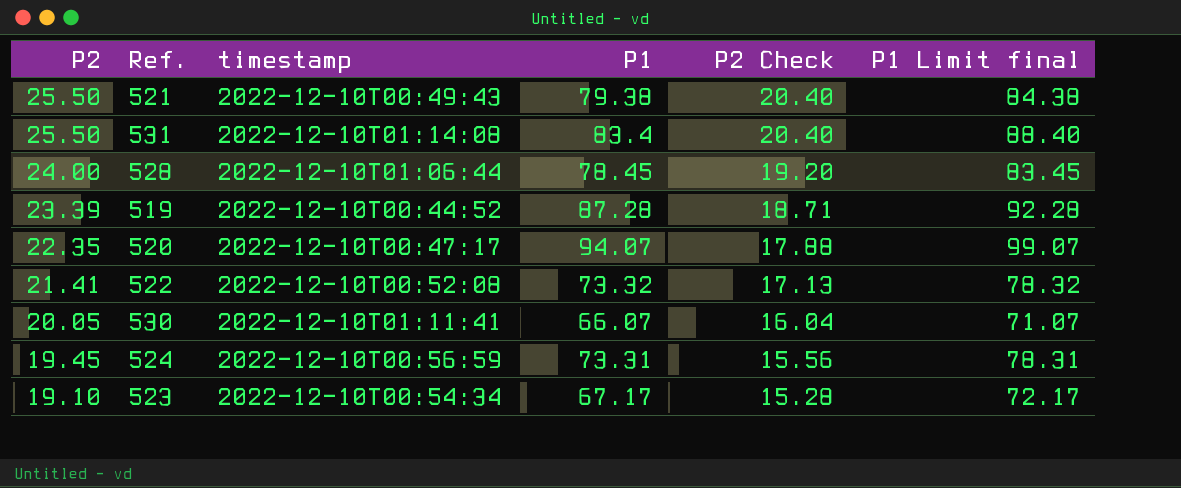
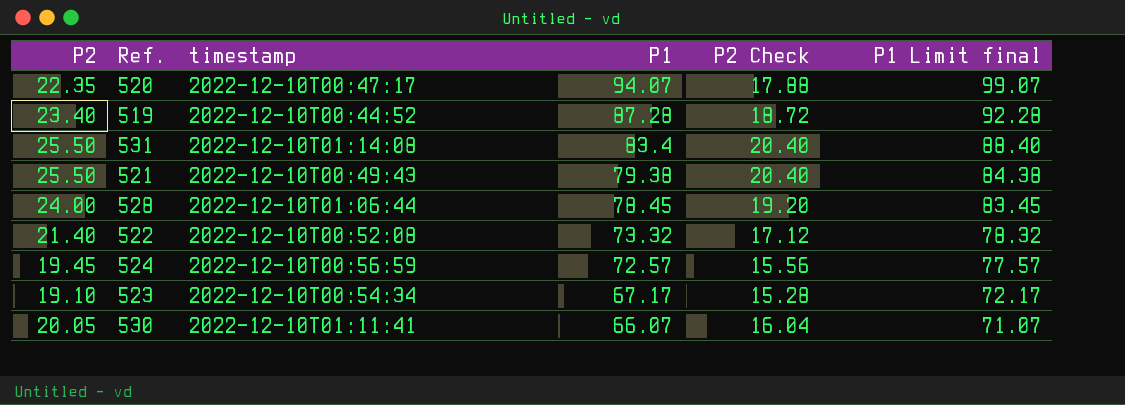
row order: P2 descending -> P1 descending
519 | P2: 23.39 -> 23.40
519 | P2 Check: 18.71 -> 18.72
522 | P2: 21.41 -> 21.40
522 | P2 Check: 17.13 -> 17.12
524 | P1: 73.31 -> 72.57
524 | P1 Limit final: 78.31 -> 77.57

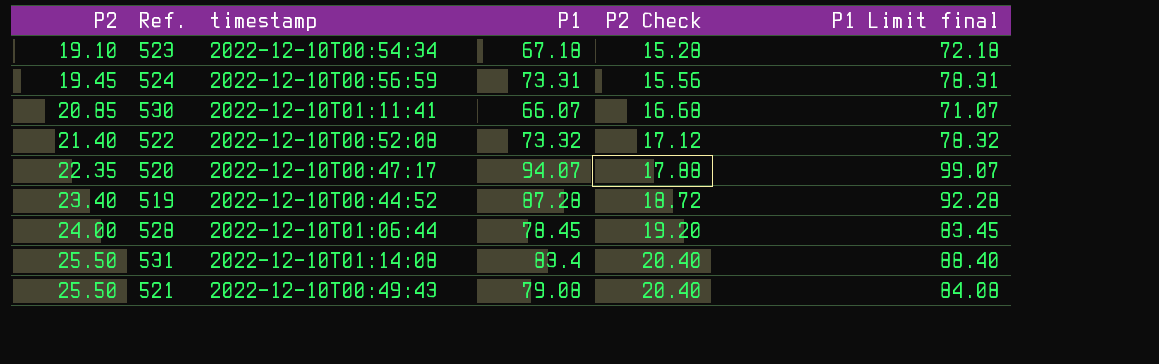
row order: P1 descending -> P2 ascending
523 | P1: 67.17 -> 67.18
523 | P1 Limit final: 72.17 -> 72.18
524 | P1: 72.57 -> 73.31
524 | P1 Limit final: 77.57 -> 78.31
530 | P2: 20.05 -> 20.85
530 | P2 Check: 16.04 -> 16.68
521 | P1: 79.38 -> 79.08
521 | P1 Limit final: 84.38 -> 84.08

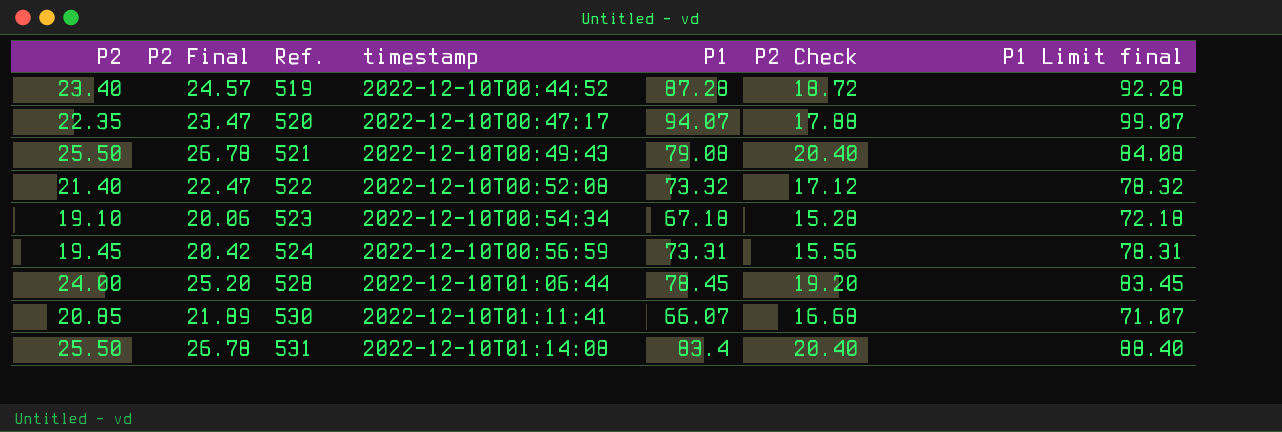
row order: P2 ascending -> Ref. ascending
column P2 Final | formula: none -> [P2] * 1.05

